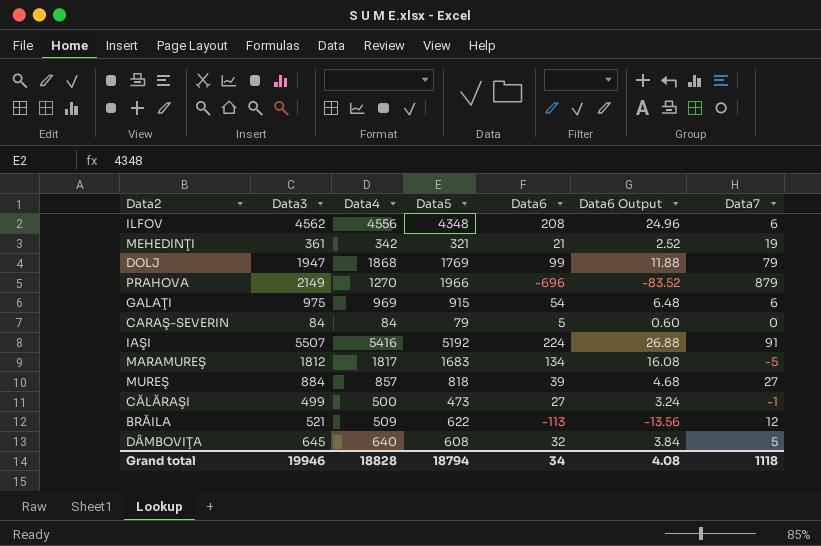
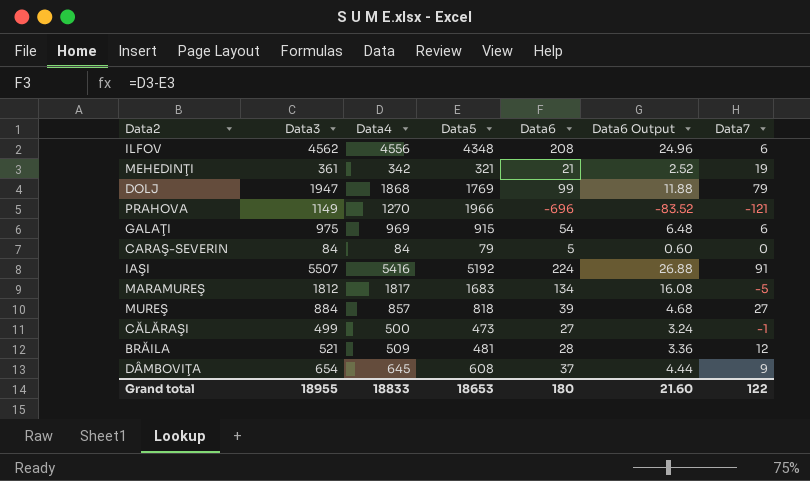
PRAHOVA | Data3: 2149 -> 1149
PRAHOVA | Data7: 879 -> -121
BRĂILA | Data5: 622 -> 481
BRĂILA | Data6: -113 -> 28
BRĂILA | Data6 Output: -13.56 -> 3.36
DÂMBOVIŢA | Data3: 645 -> 654
DÂMBOVIŢA | Data4: 640 -> 645
DÂMBOVIŢA | Data6: 32 -> 37
DÂMBOVIŢA | Data6 Output: 3.84 -> 4.44
DÂMBOVIŢA | Data7: 5 -> 9
Grand total | Data3: 19946 -> 18955
Grand total | Data4: 18828 -> 18833
Grand total | Data5: 18794 -> 18653
Grand total | Data6: 34 -> 180
Grand total | Data6 Output: 4.08 -> 21.60
Grand total | Data7: 1118 -> 122

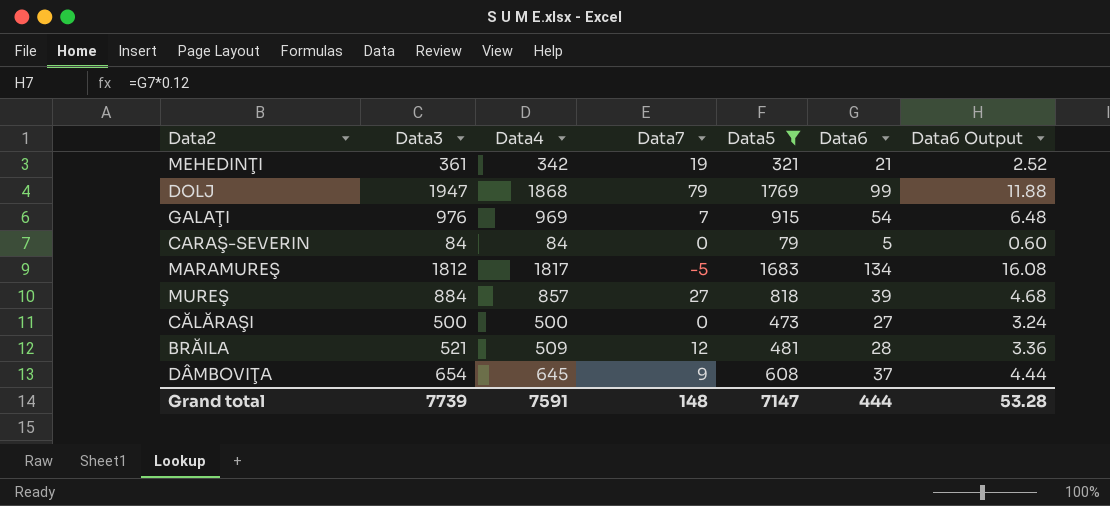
filter: none -> Data5 <= 1769
column Data7 | position: 7 -> 4
GALAŢI | Data3: 975 -> 976
GALAŢI | Data7: 6 -> 7
CĂLĂRAŞI | Data3: 499 -> 500
CĂLĂRAŞI | Data7: -1 -> 0
Grand total | Data3: 18955 -> 7739
Grand total | Data4: 18833 -> 7591
Grand total | Data7: 122 -> 148
Grand total | Data5: 18653 -> 7147
Grand total | Data6: 180 -> 444
Grand total | Data6 Output: 21.60 -> 53.28

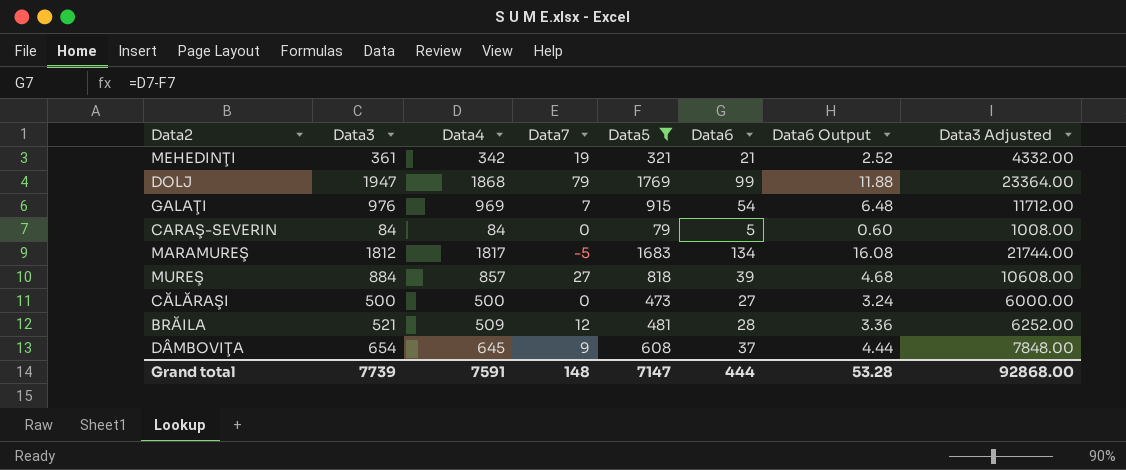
column Data3 Adjusted | formula: none -> [Data3] * 12

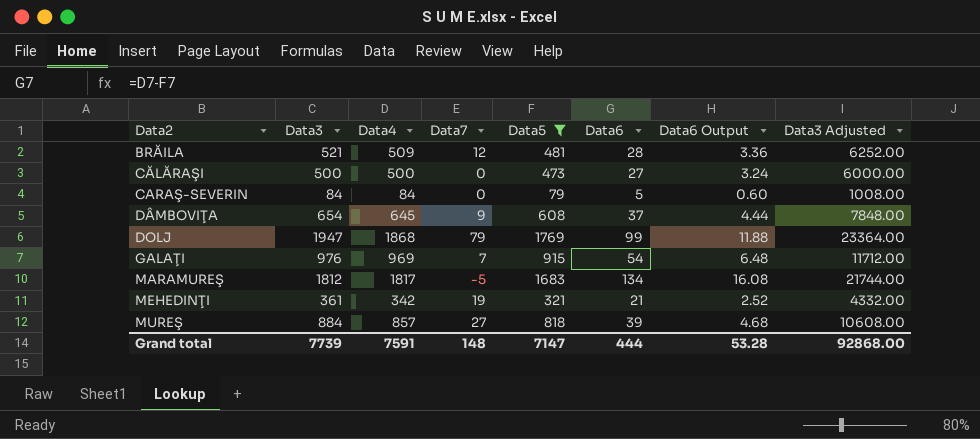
row order: none -> Data2 ascending

